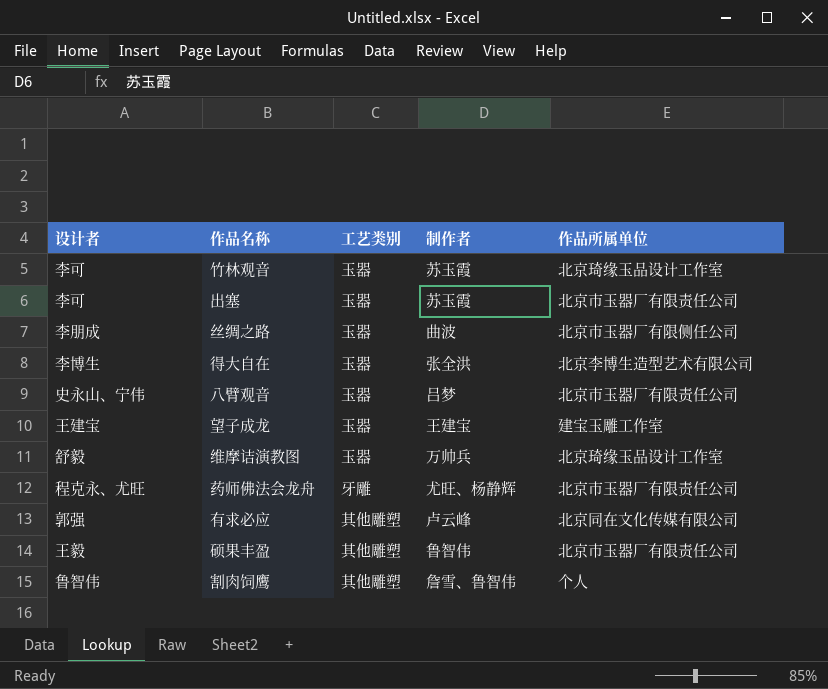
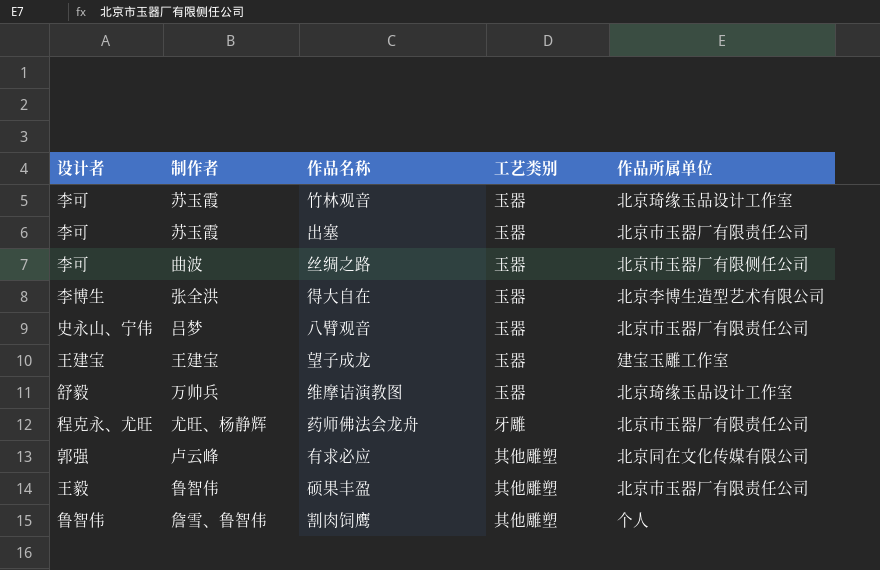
column 制作者 | position: 4 -> 2
丝绸之路 | 设计者: 李朋成 -> 李可

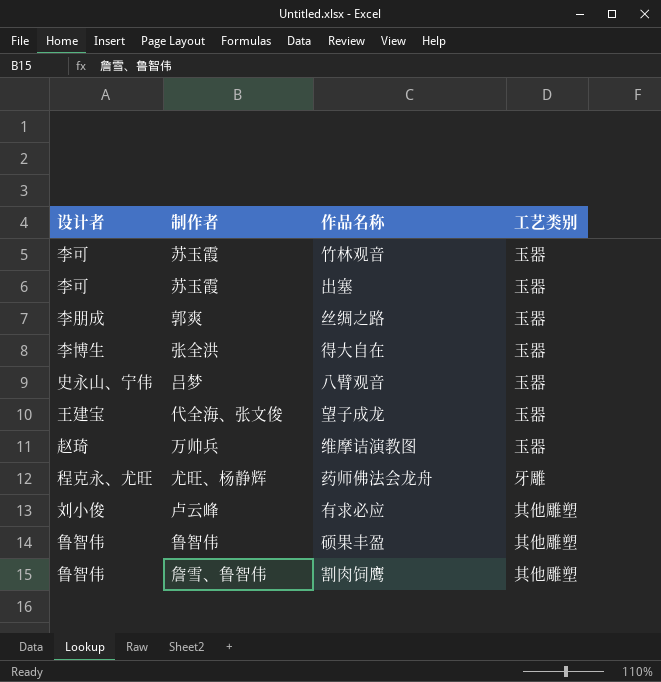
column 作品所属单位 | position: 5 -> none
丝绸之路 | 设计者: 李可 -> 李朋成
丝绸之路 | 制作者: 曲波 -> 郭爽
望子成龙 | 制作者: 王建宝 -> 代全海、张文俊
维摩诘演教图 | 设计者: 舒毅 -> 赵琦
有求必应 | 设计者: 郭强 -> 刘小俊
硕果丰盈 | 设计者: 王毅 -> 鲁智伟

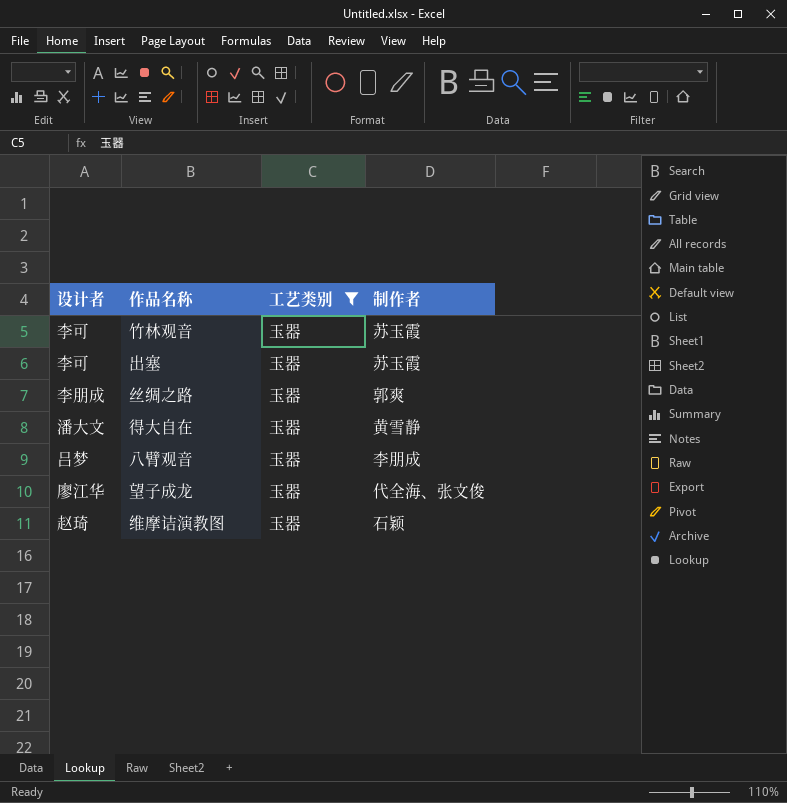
filter: none -> 工艺类别 = 玉器
column 制作者 | position: 2 -> 4
得大自在 | 设计者: 李博生 -> 潘大文
得大自在 | 制作者: 张全洪 -> 黄雪静
八臂观音 | 设计者: 史永山、宁伟 -> 吕梦
八臂观音 | 制作者: 吕梦 -> 李朋成
望子成龙 | 设计者: 王建宝 -> 廖江华
维摩诘演教图 | 制作者: 万帅兵 -> 石颖

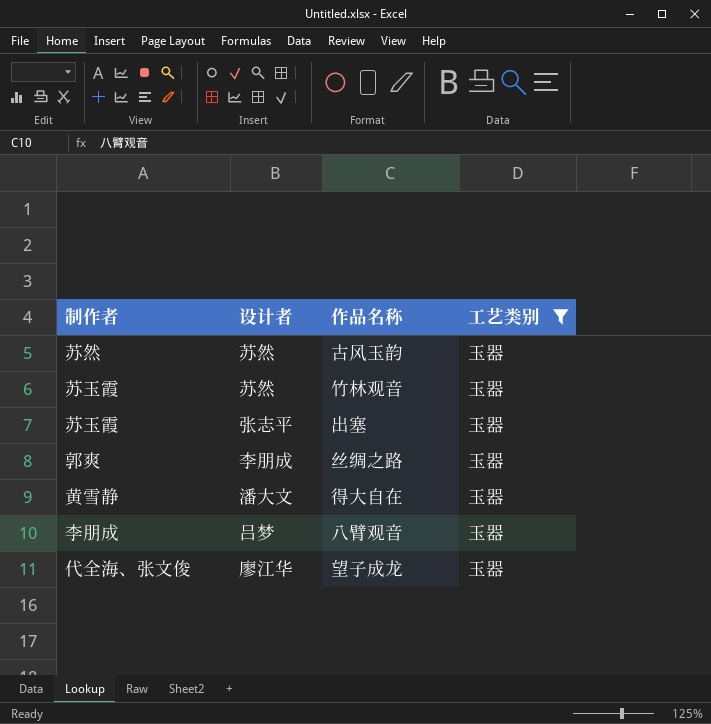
column 制作者 | position: 4 -> 1
row 维摩诘演教图: 赵琦 | 玉器 | 石颖 -> none
row 古风玉韵: none -> 苏然 | 苏然 | 玉器
竹林观音 | 设计者: 李可 -> 苏然
出塞 | 设计者: 李可 -> 张志平

